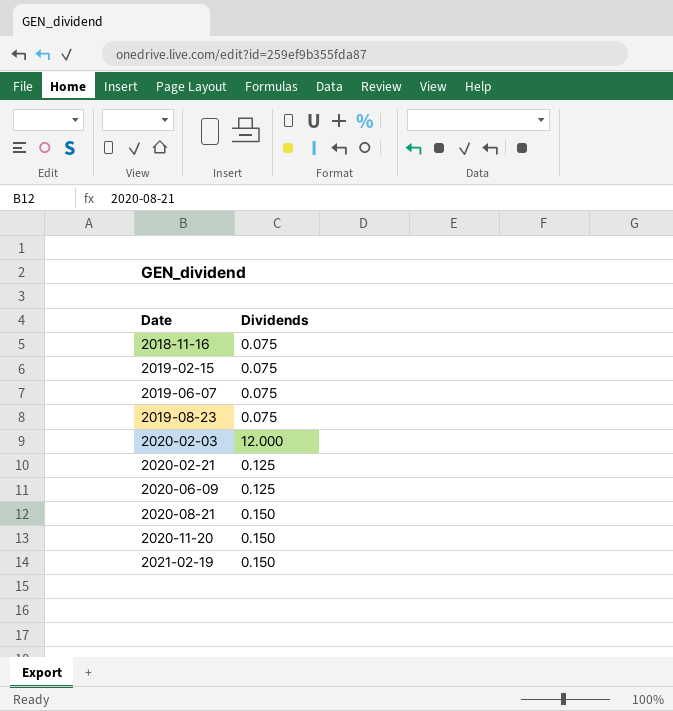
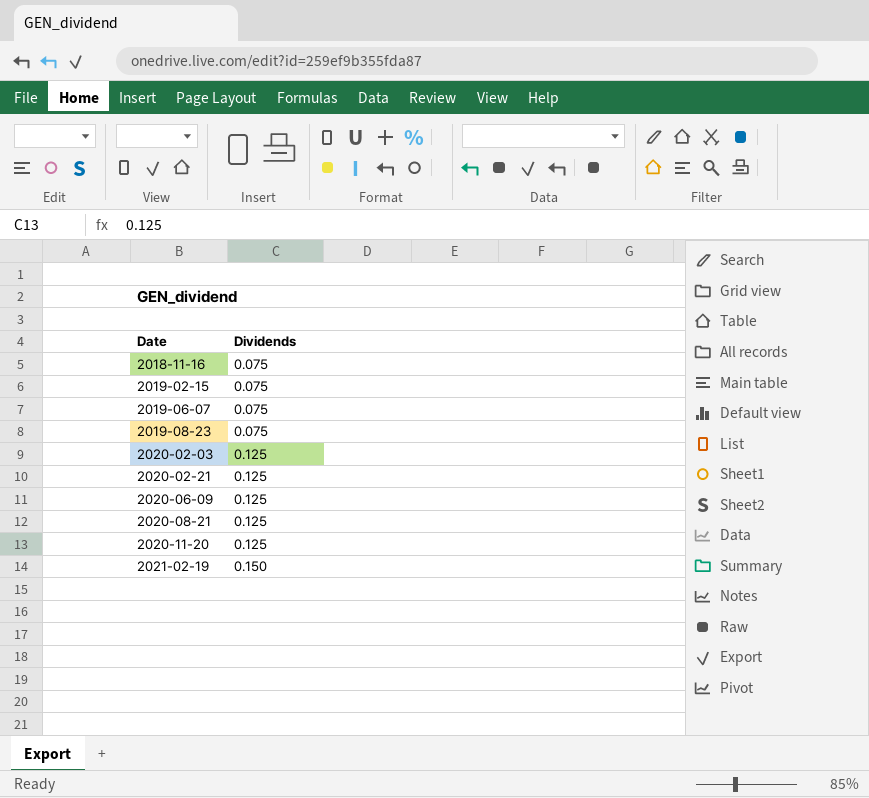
2020-02-03 | Dividends: 12.000 -> 0.125
2020-08-21 | Dividends: 0.150 -> 0.125
2020-11-20 | Dividends: 0.150 -> 0.125

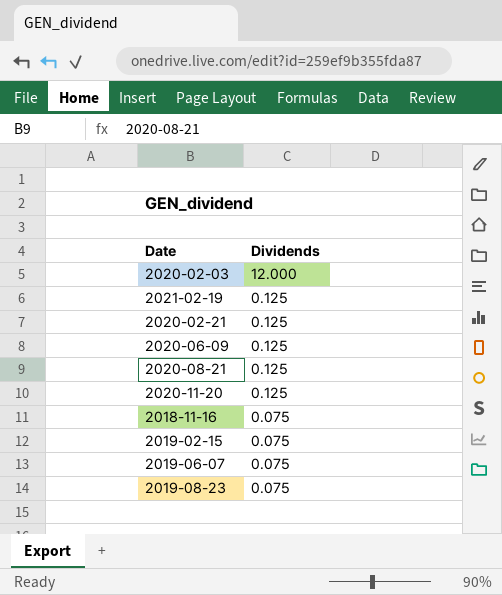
row order: Date ascending -> Dividends descending
2020-02-03 | Dividends: 0.125 -> 12.000
2021-02-19 | Dividends: 0.150 -> 0.125

